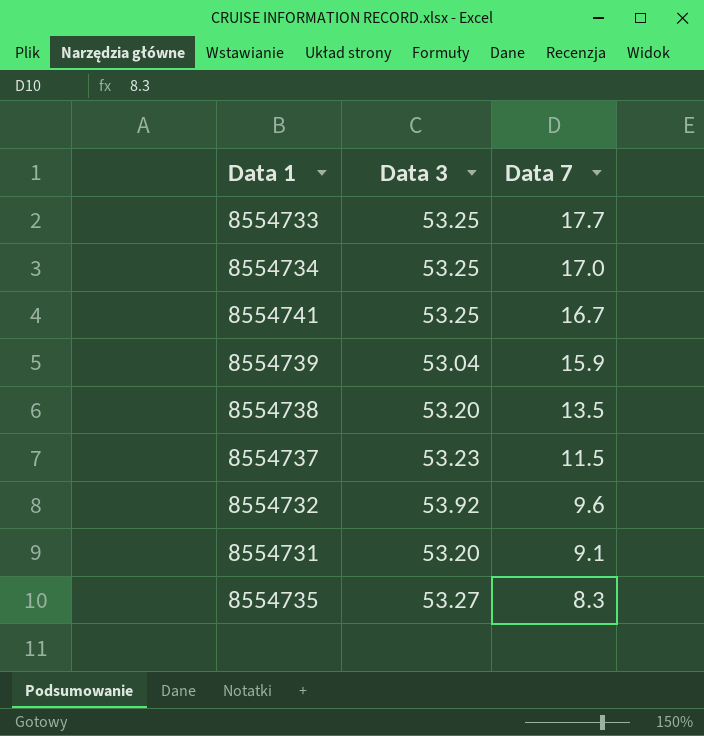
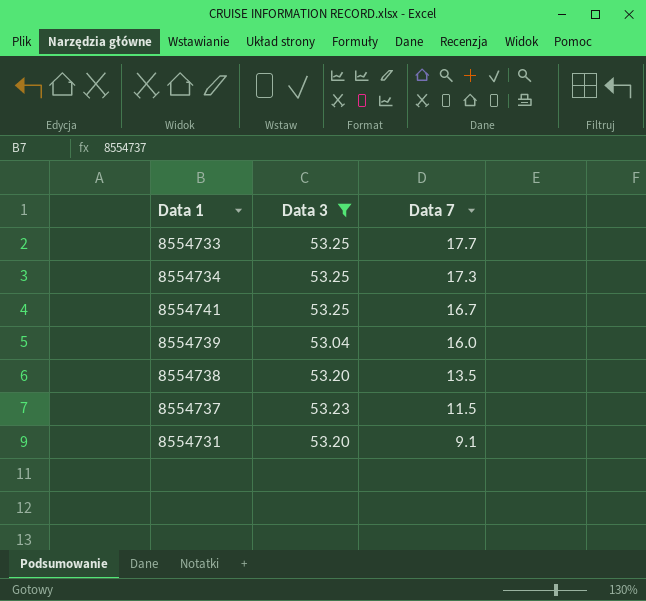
filter: none -> Data 3 <= 53.25
8554734 | Data 7: 17.0 -> 17.3
8554739 | Data 7: 15.9 -> 16.0

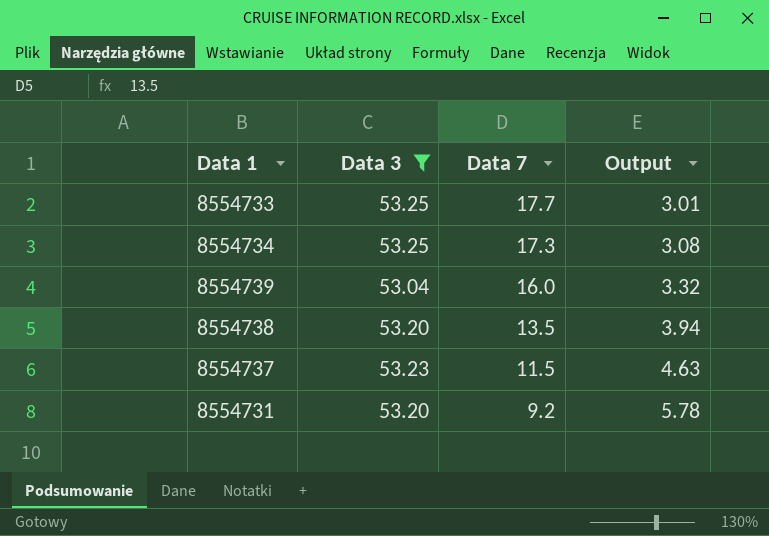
column Output | formula: none -> [Data 3] / [Data 7]
row 8554741: 53.25 | 16.7 -> none
8554731 | Data 7: 9.1 -> 9.2

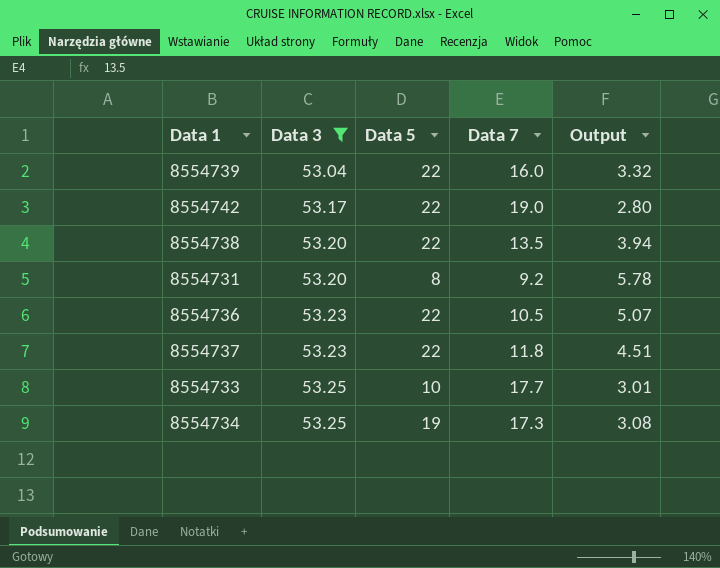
row order: Data 7 descending -> Data 3 ascending
column Data 5 | position: none -> 3
row 8554742: none -> 53.17 | 22 | 19.0 | 2.80
row 8554736: none -> 53.23 | 22 | 10.5 | 5.07
8554737 | Data 7: 11.5 -> 11.8
8554737 | Output: 4.63 -> 4.51

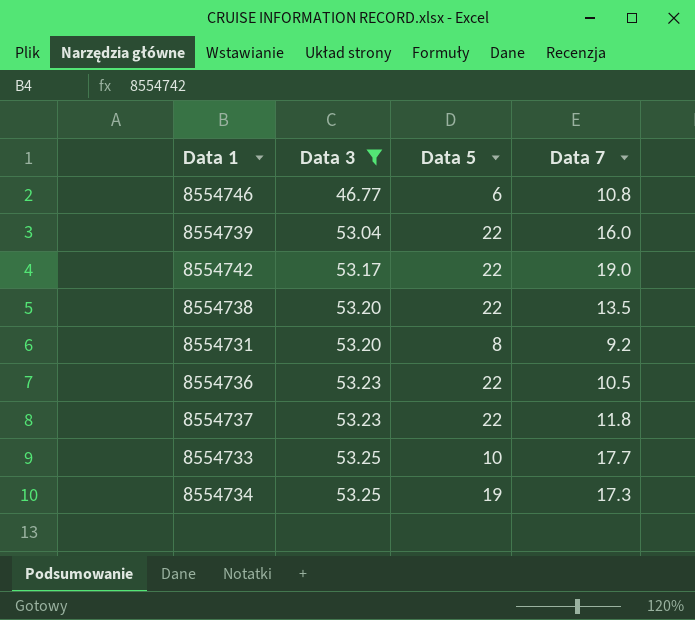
column Output | formula: [Data 3] / [Data 7] -> none
row 8554746: none -> 46.77 | 6 | 10.8

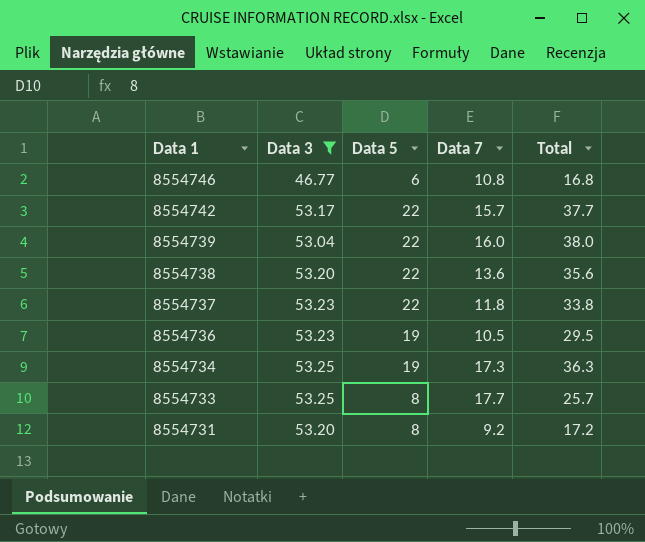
row order: Data 3 ascending -> Data 1 descending
column Total | formula: none -> [Data 5] + [Data 7]
8554742 | Data 7: 19.0 -> 15.7
8554738 | Data 7: 13.5 -> 13.6
8554736 | Data 5: 22 -> 19
8554733 | Data 5: 10 -> 8

